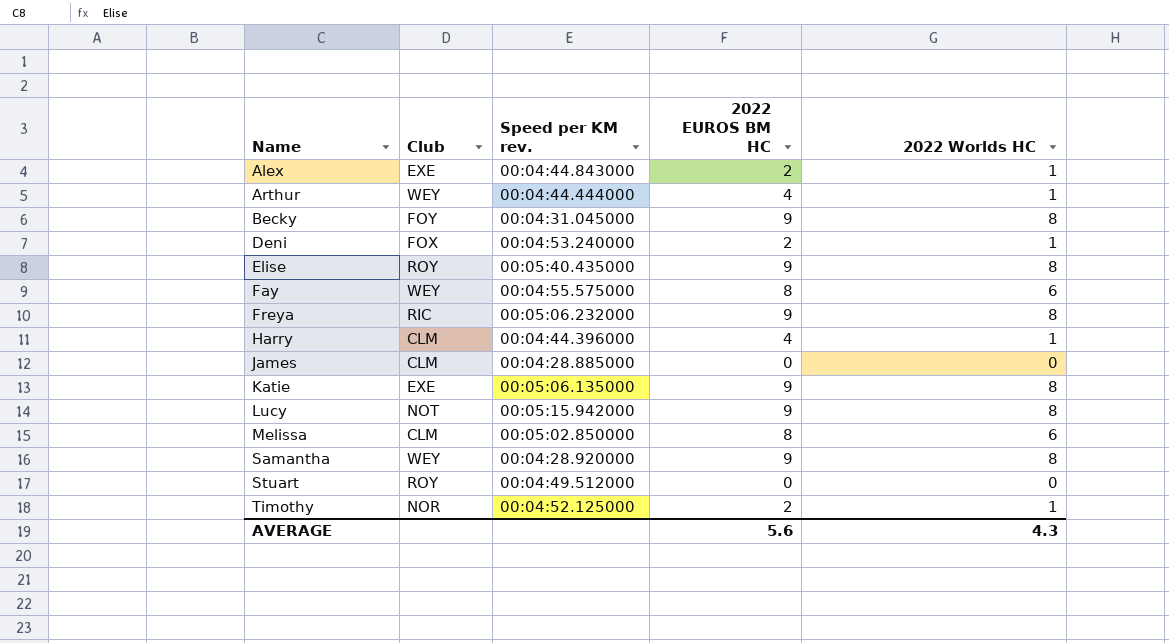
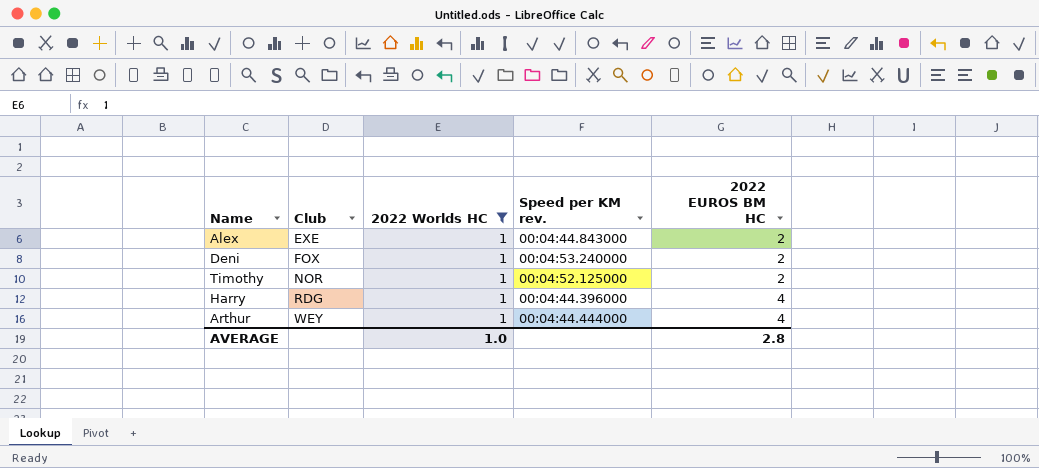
filter: none -> 2022 Worlds HC = 1
row order: Name ascending -> Club ascending
column 2022 Worlds HC | position: 5 -> 3
Harry | Club: CLM -> RDG
AVERAGE | 2022 Worlds HC: 4.3 -> 1.0
AVERAGE | 2022 EUROS BM HC: 5.6 -> 2.8

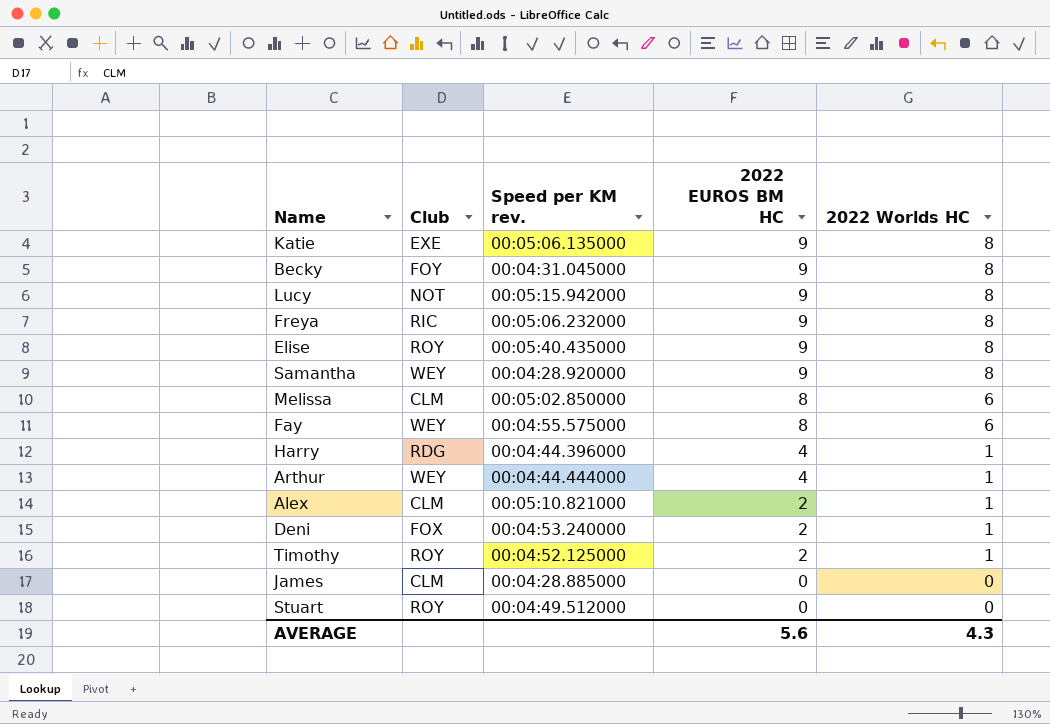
filter: 2022 Worlds HC = 1 -> none
row order: Club ascending -> 2022 EUROS BM HC descending
column 2022 Worlds HC | position: 3 -> 5
Alex | Club: EXE -> CLM
Alex | Speed per KM rev.: 00:04:44.843000 -> 00:05:10.821000
Timothy | Club: NOR -> ROY
AVERAGE | 2022 EUROS BM HC: 2.8 -> 5.6
AVERAGE | 2022 Worlds HC: 1.0 -> 4.3

